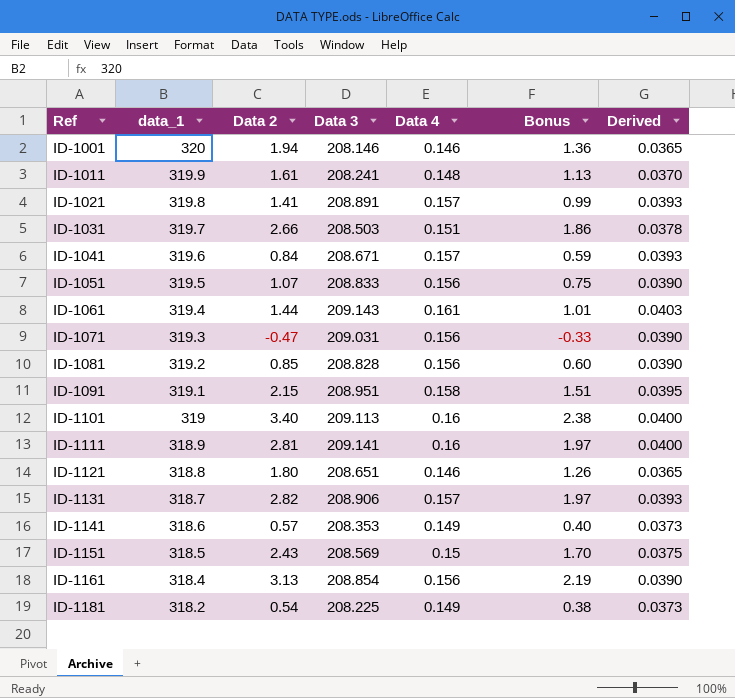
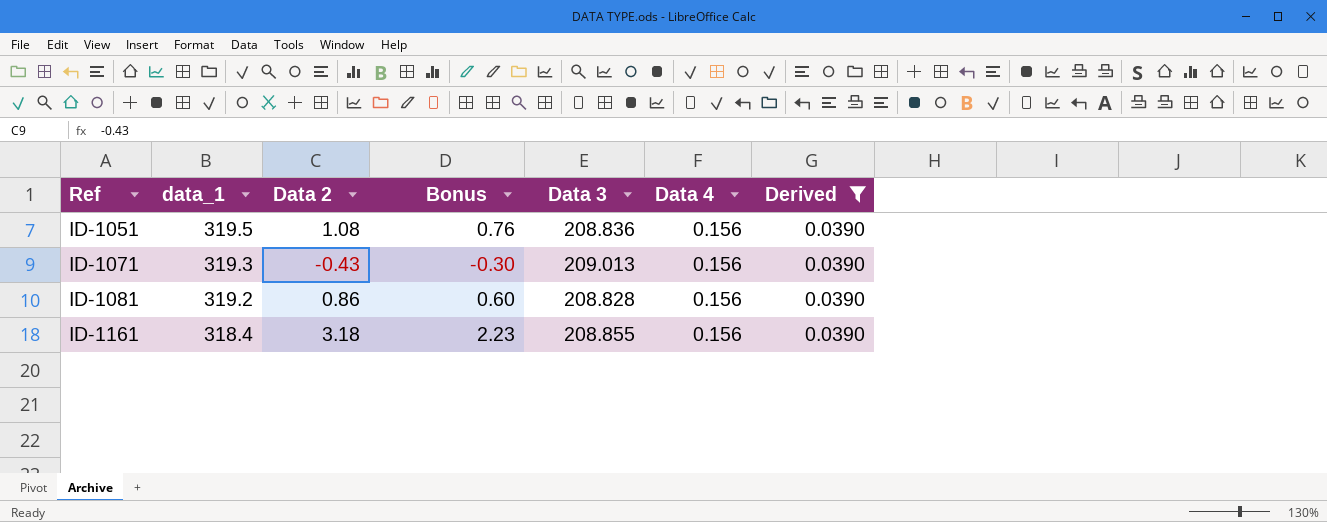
filter: none -> Derived = 0.0390
column Bonus | position: 6 -> 4
ID-1051 | Data 2: 1.07 -> 1.08
ID-1051 | Bonus: 0.75 -> 0.76
ID-1051 | Data 3: 208.833 -> 208.836
ID-1071 | Data 2: -0.47 -> -0.43
ID-1071 | Bonus: -0.33 -> -0.30
ID-1071 | Data 3: 209.031 -> 209.013
ID-1081 | Data 2: 0.85 -> 0.86
ID-1161 | Data 2: 3.13 -> 3.18
ID-1161 | Bonus: 2.19 -> 2.23
ID-1161 | Data 3: 208.854 -> 208.855

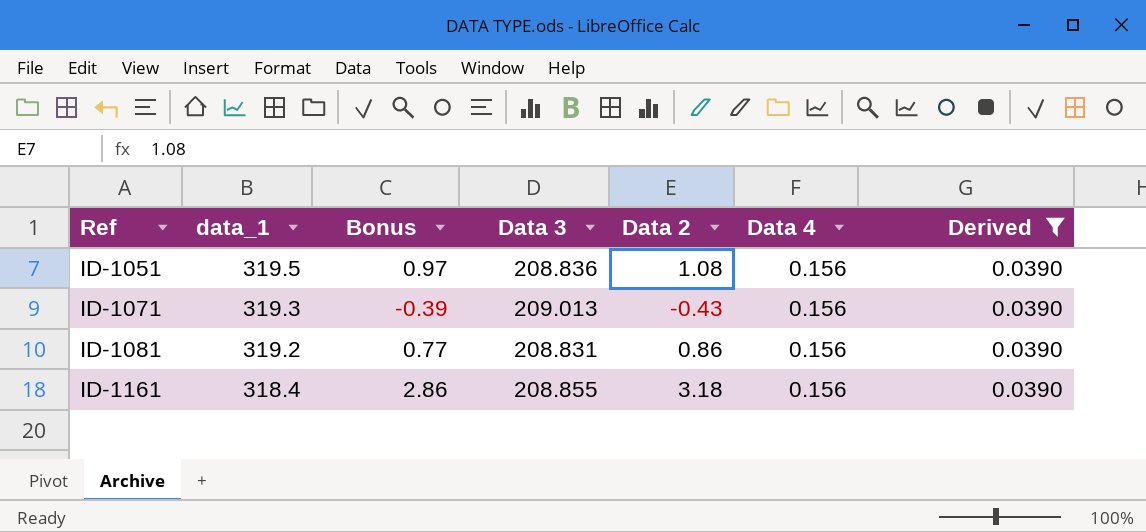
column Bonus | formula: [Data 2] * 0.7 -> [Data 2] * 0.9
column Data 2 | position: 3 -> 5
ID-1081 | Data 3: 208.828 -> 208.831

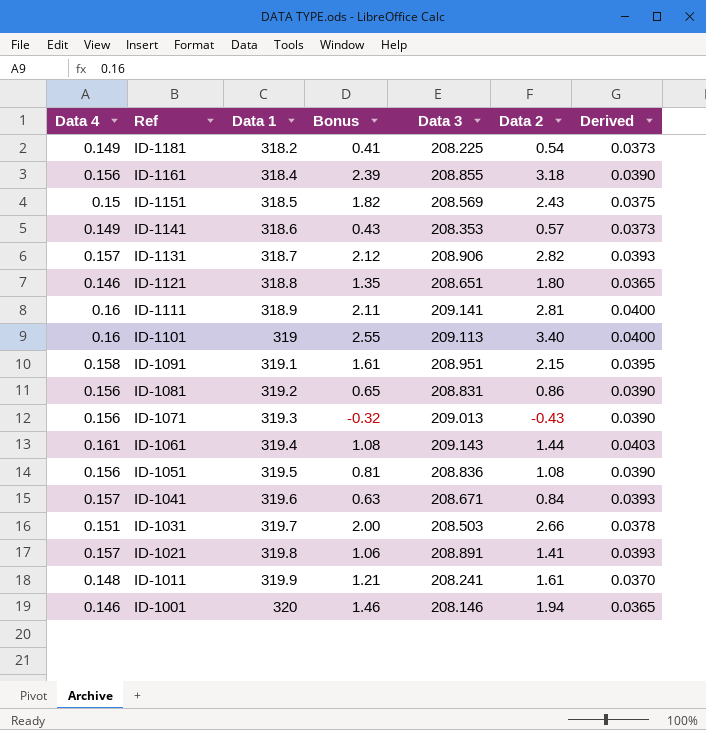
filter: Derived = 0.0390 -> none
row order: Ref ascending -> Ref descending
column Data 4 | position: 6 -> 1
column name: data_1 -> Data 1
column Bonus | formula: [Data 2] * 0.9 -> [Data 2] * 0.75

